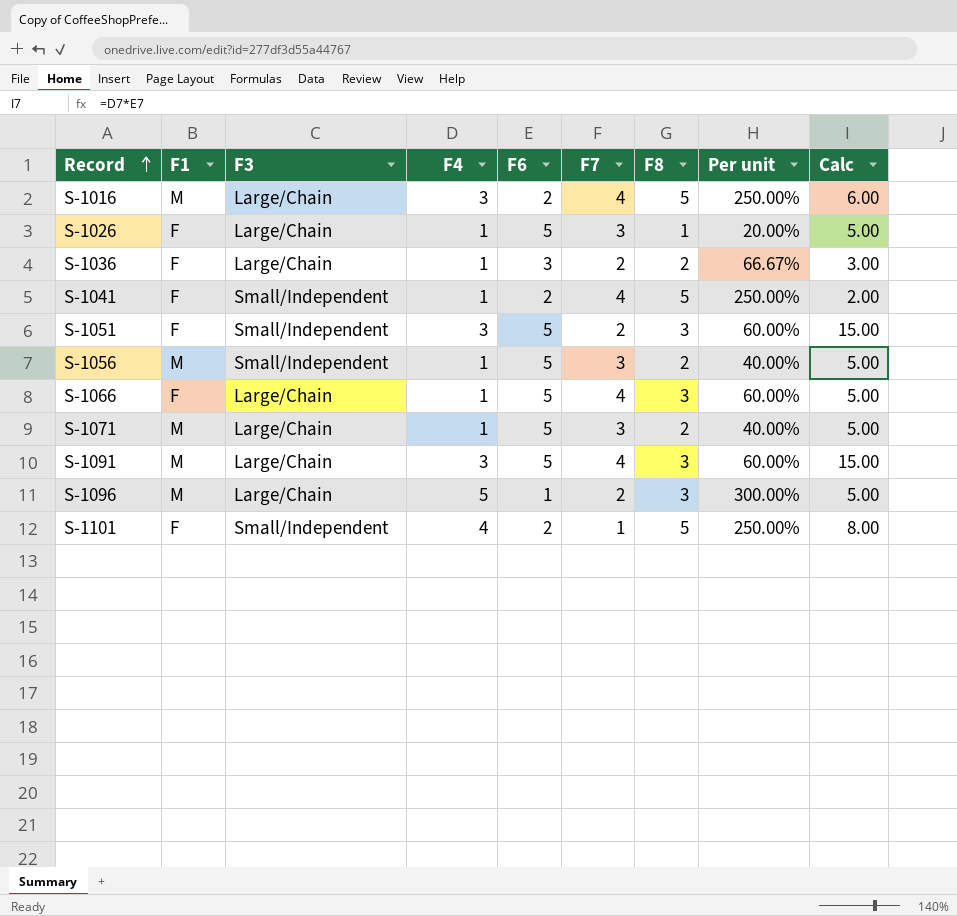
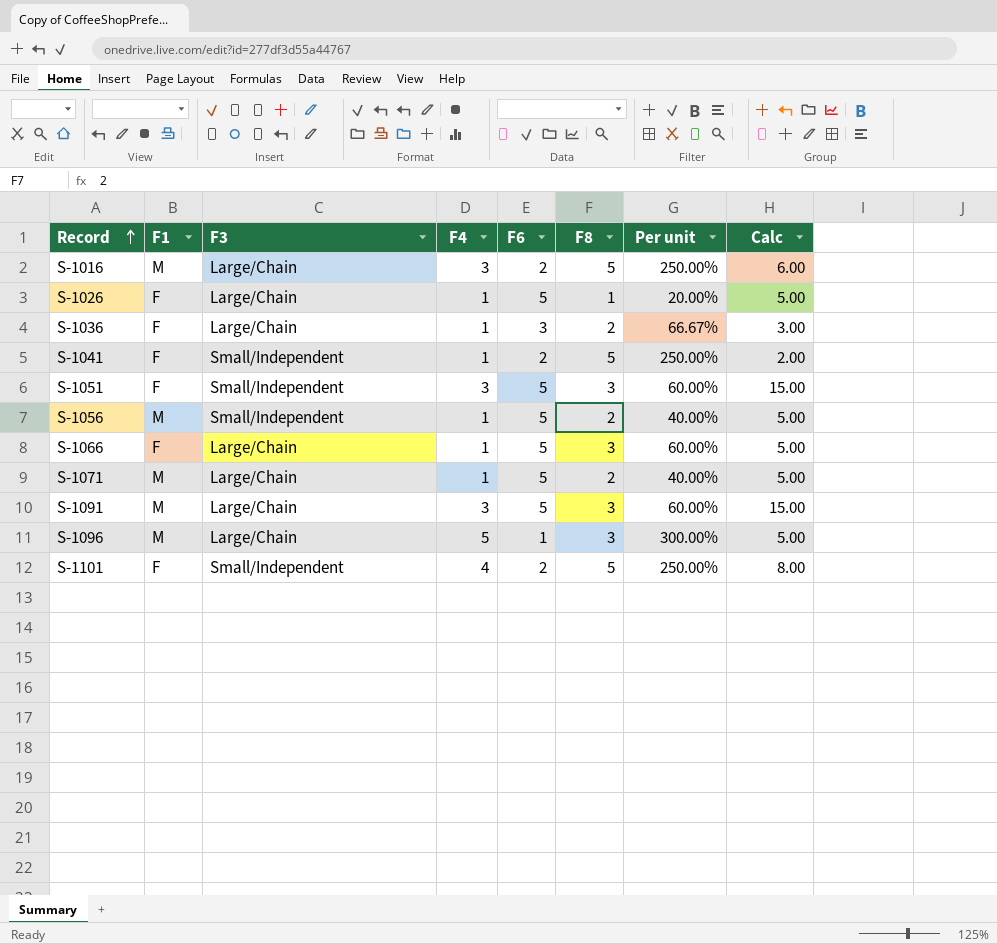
column F7 | position: 6 -> none

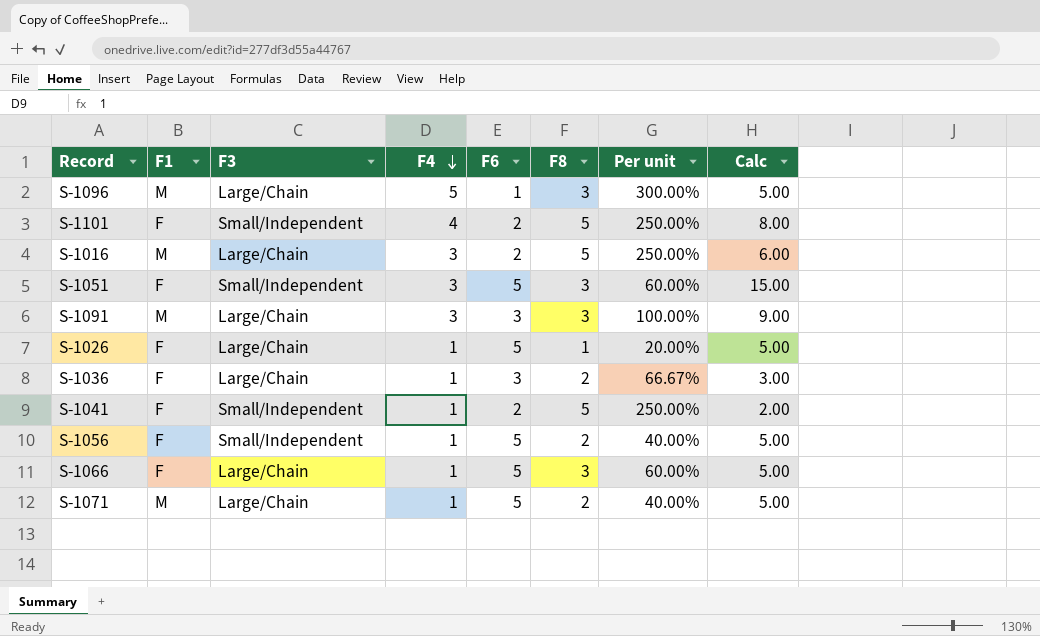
row order: Record ascending -> F4 descending
S-1091 | F6: 5 -> 3
S-1091 | Per unit: 60.00% -> 100.00%
S-1091 | Calc: 15.00 -> 9.00
S-1056 | F1: M -> F

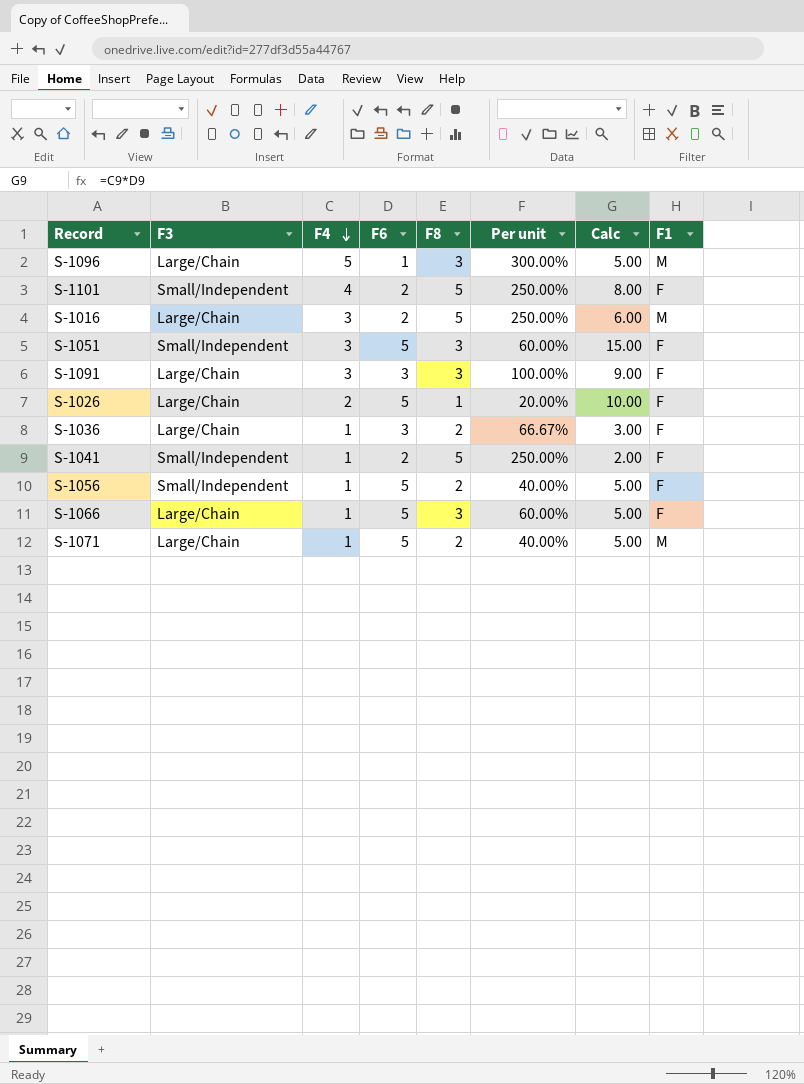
column F1 | position: 2 -> 8
S-1091 | F1: M -> F
S-1026 | F4: 1 -> 2
S-1026 | Calc: 5.00 -> 10.00

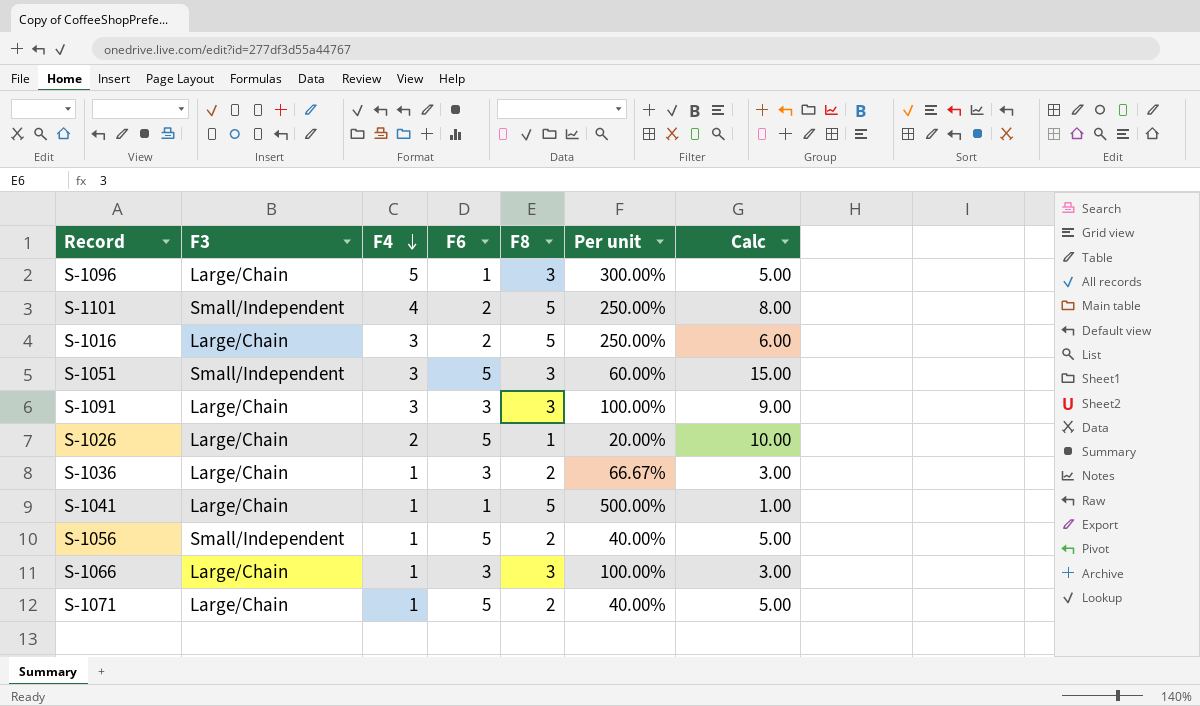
column F1 | position: 8 -> none
S-1041 | F3: Small/Independent -> Large/Chain
S-1041 | F6: 2 -> 1
S-1041 | Per unit: 250.00% -> 500.00%
S-1041 | Calc: 2.00 -> 1.00
S-1066 | F6: 5 -> 3
S-1066 | Per unit: 60.00% -> 100.00%
S-1066 | Calc: 5.00 -> 3.00

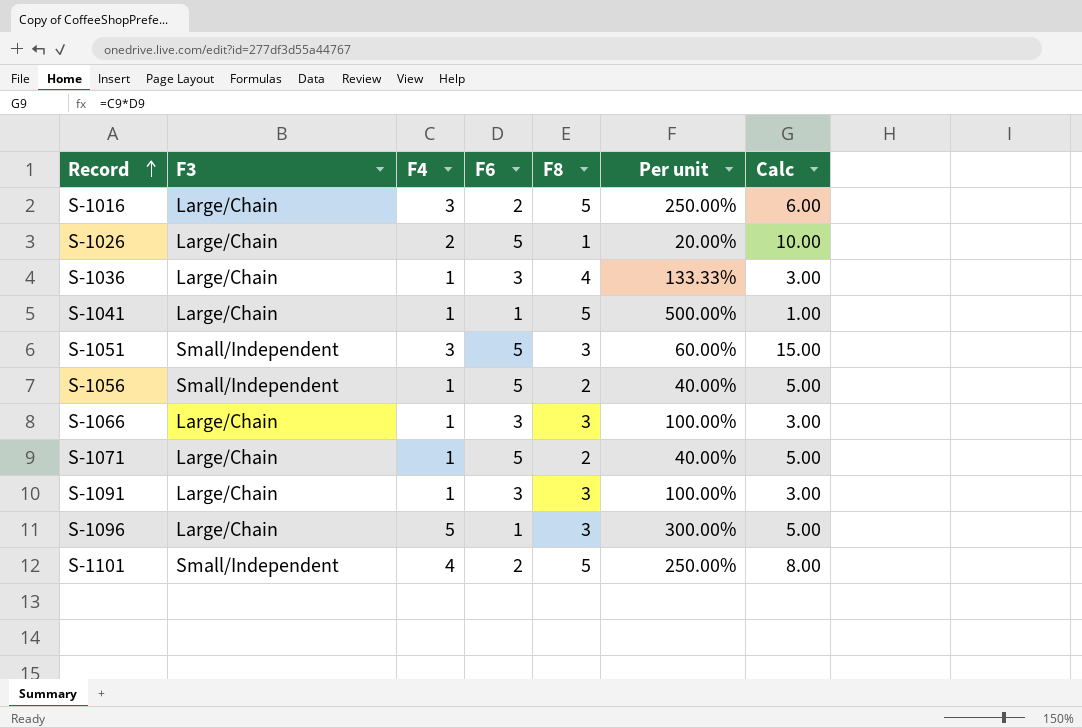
row order: F4 descending -> Record ascending
S-1036 | F8: 2 -> 4
S-1036 | Per unit: 66.67% -> 133.33%
S-1091 | F4: 3 -> 1
S-1091 | Calc: 9.00 -> 3.00

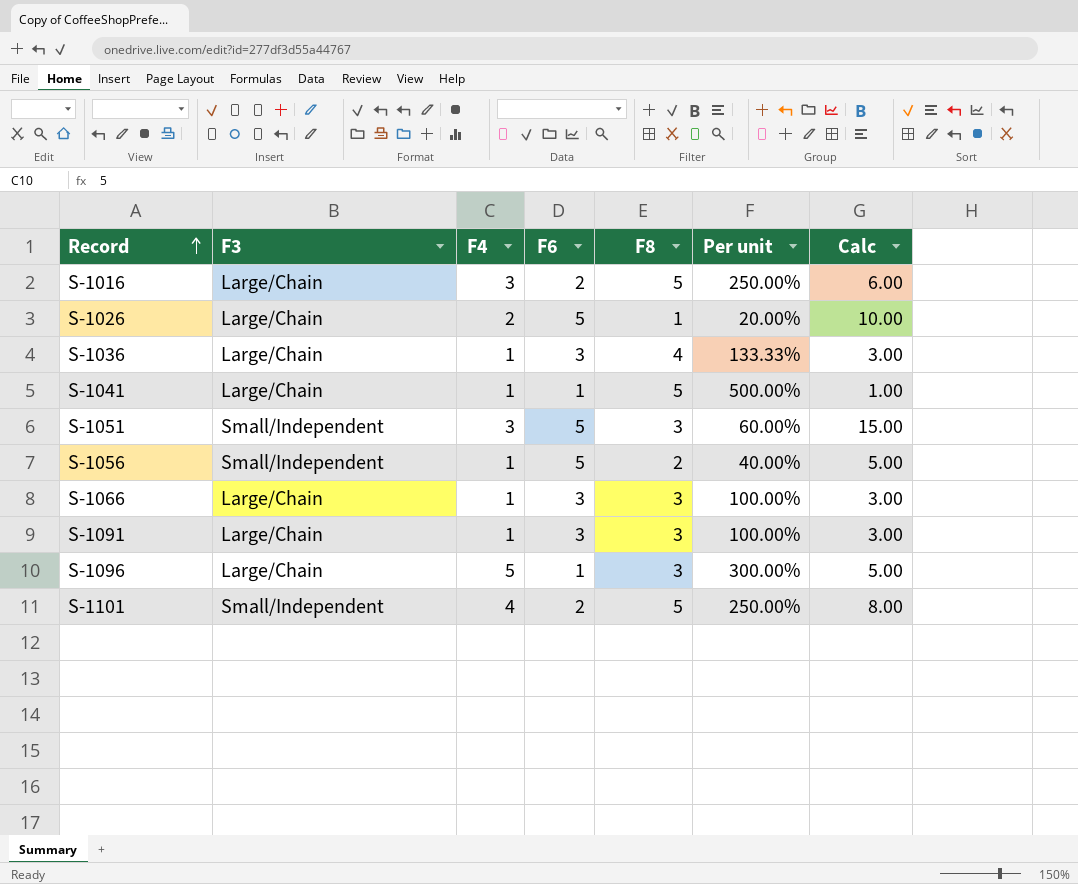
row S-1071: Large/Chain | 1 | 5 | 2 | 40.00% | 5.00 -> none

